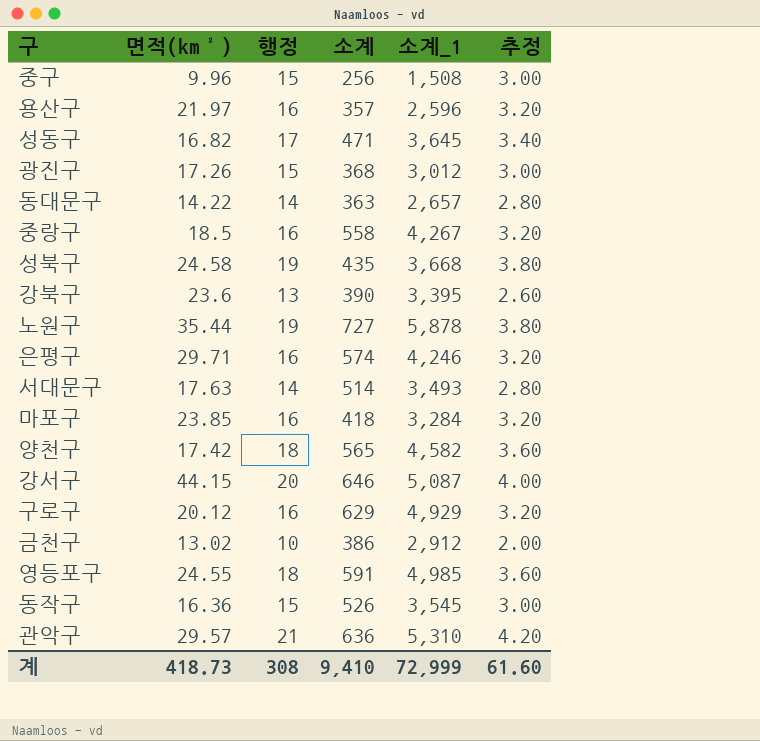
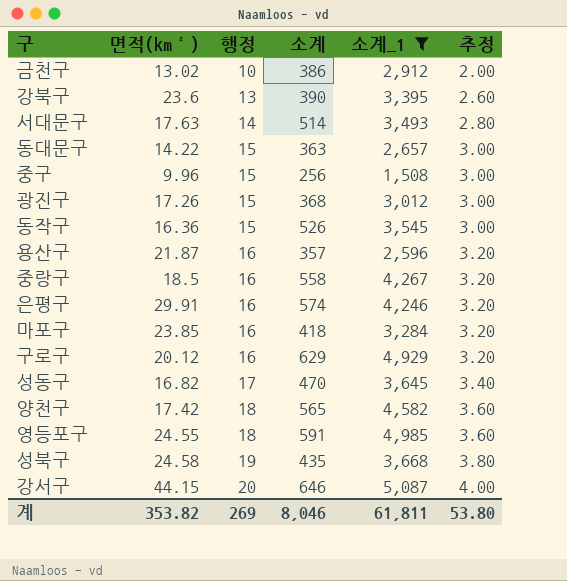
filter: none -> 소계_1 <= 5,087
row order: none -> 행정 ascending
동대문구 | 행정: 14 -> 15
동대문구 | 추정: 2.80 -> 3.00
용산구 | 면적(km²): 21.97 -> 21.87
은평구 | 면적(km²): 29.71 -> 29.91
성동구 | 소계: 471 -> 470
계 | 면적(km²): 418.73 -> 353.82
계 | 행정: 308 -> 269
계 | 소계: 9,410 -> 8,046
계 | 소계_1: 72,999 -> 61,811
계 | 추정: 61.60 -> 53.80

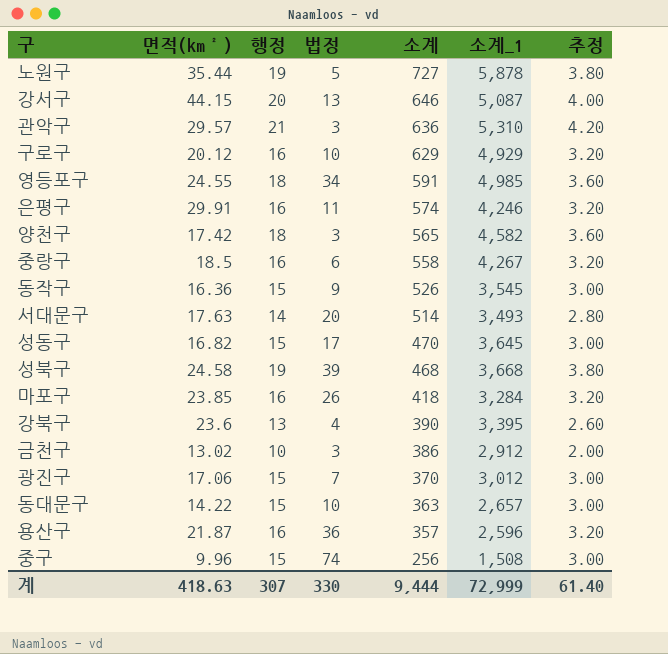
filter: 소계_1 <= 5,087 -> none
row order: 행정 ascending -> 소계 descending
column 법정 | position: none -> 4
성동구 | 행정: 17 -> 15
성동구 | 추정: 3.40 -> 3.00
성북구 | 소계: 435 -> 468
광진구 | 면적(km²): 17.26 -> 17.06
광진구 | 소계: 368 -> 370
계 | 면적(km²): 353.82 -> 418.63
계 | 행정: 269 -> 307
계 | 소계: 8,046 -> 9,444
계 | 소계_1: 61,811 -> 72,999
계 | 추정: 53.80 -> 61.40

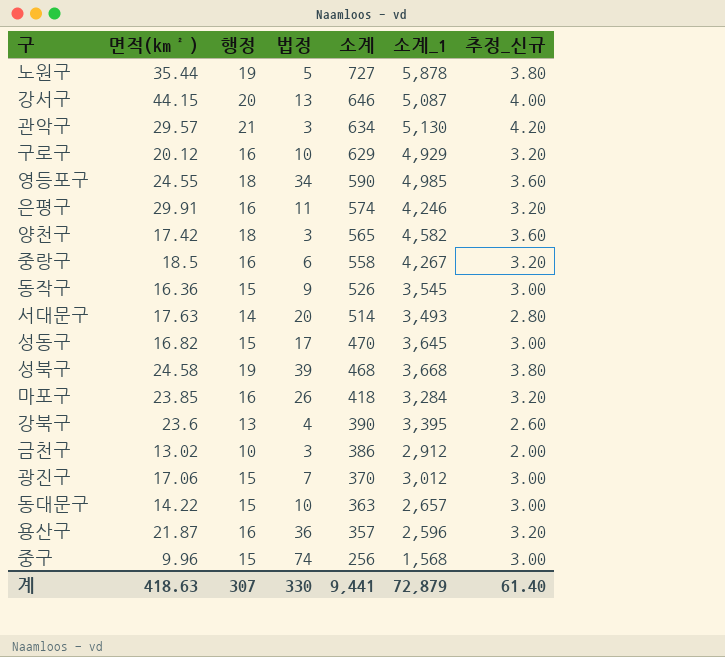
column name: 추정 -> 추정_신규
관악구 | 소계: 636 -> 634
관악구 | 소계_1: 5,310 -> 5,130
영등포구 | 소계: 591 -> 590
중구 | 소계_1: 1,508 -> 1,568
계 | 소계: 9,444 -> 9,441
계 | 소계_1: 72,999 -> 72,879

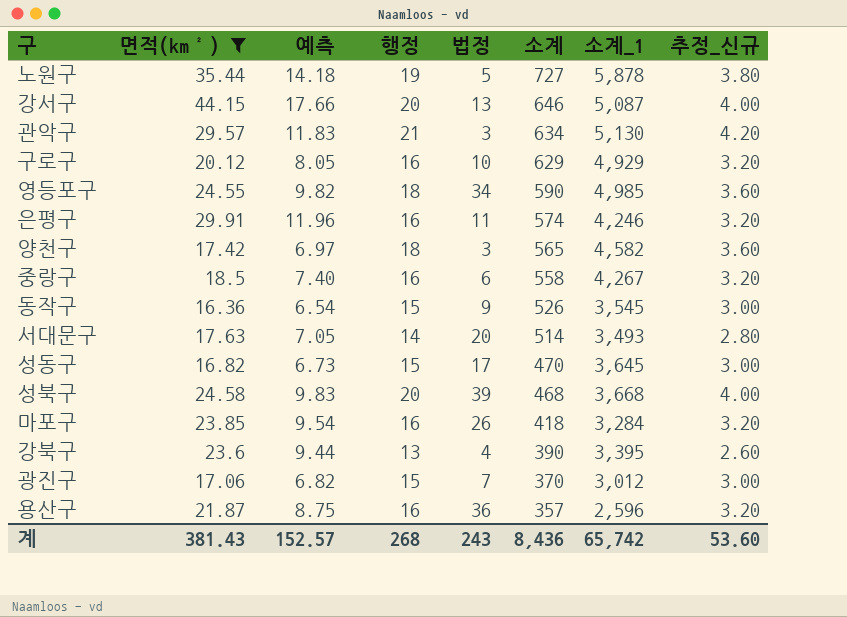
filter: none -> 면적(km²) >= 16.36
column 예측 | formula: none -> [면적(km²)] * 0.4
성북구 | 행정: 19 -> 20
성북구 | 추정_신규: 3.80 -> 4.00
계 | 면적(km²): 418.63 -> 381.43
계 | 행정: 307 -> 268
계 | 법정: 330 -> 243
계 | 소계: 9,441 -> 8,436
계 | 소계_1: 72,879 -> 65,742
계 | 추정_신규: 61.40 -> 53.60

